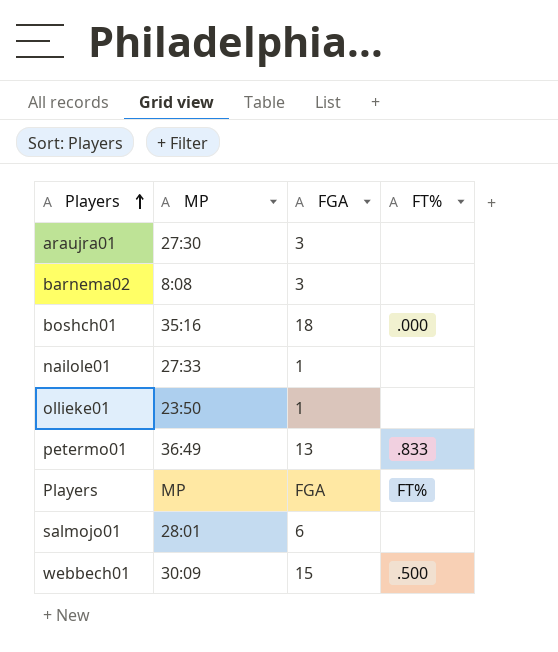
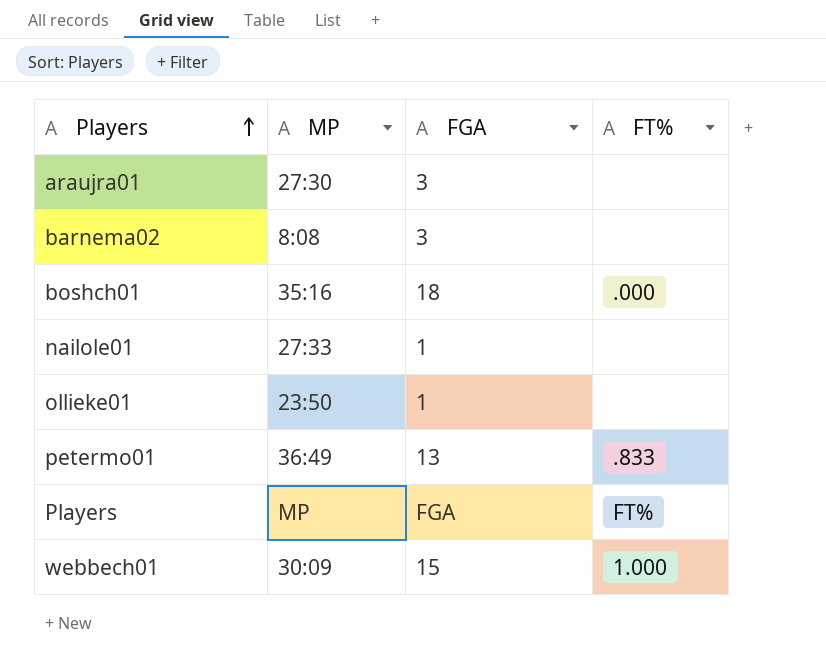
row salmojo01: 28:01 | 6 | none -> none
webbech01 | FT%: .500 -> 1.000

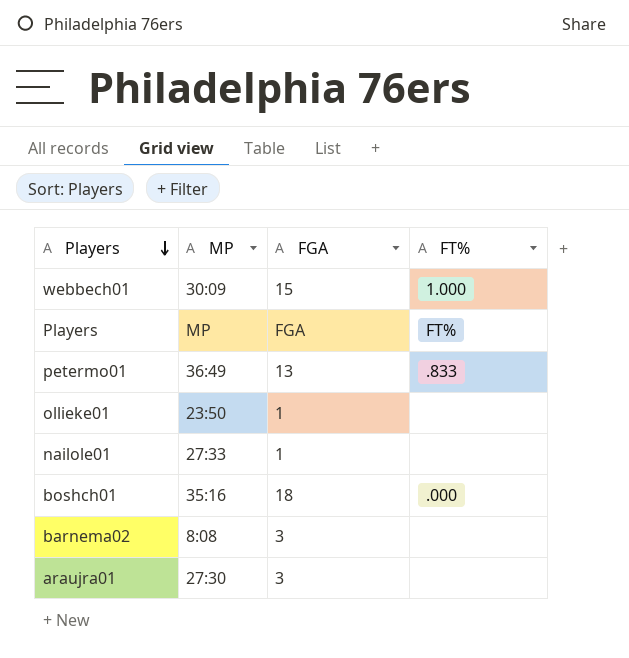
row order: Players ascending -> Players descending

